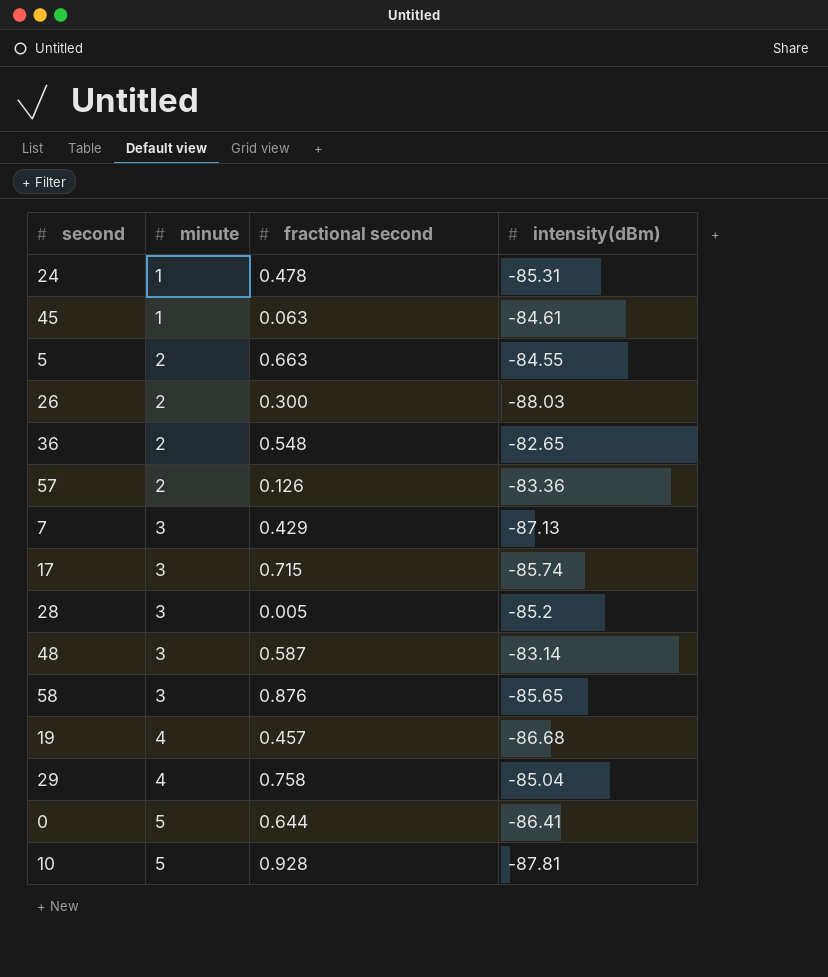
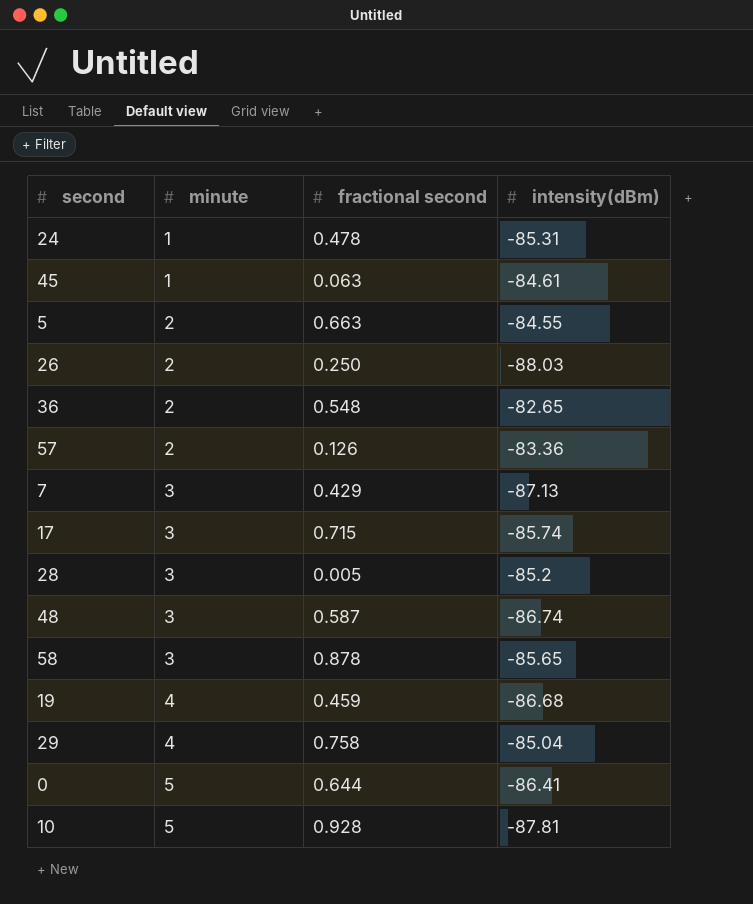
26 | fractional second: 0.300 -> 0.250
48 | intensity(dBm): -83.14 -> -86.74
58 | fractional second: 0.876 -> 0.878
19 | fractional second: 0.457 -> 0.459

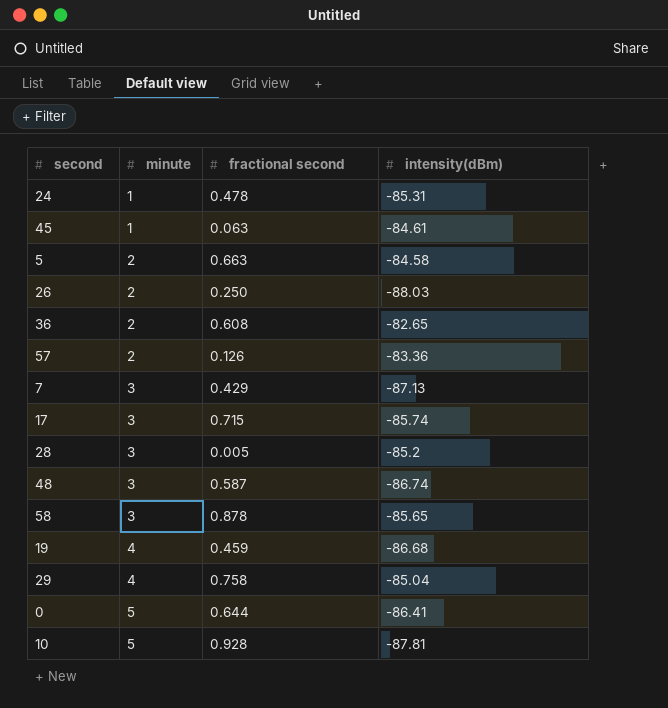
5 | intensity(dBm): -84.55 -> -84.58
36 | fractional second: 0.548 -> 0.608

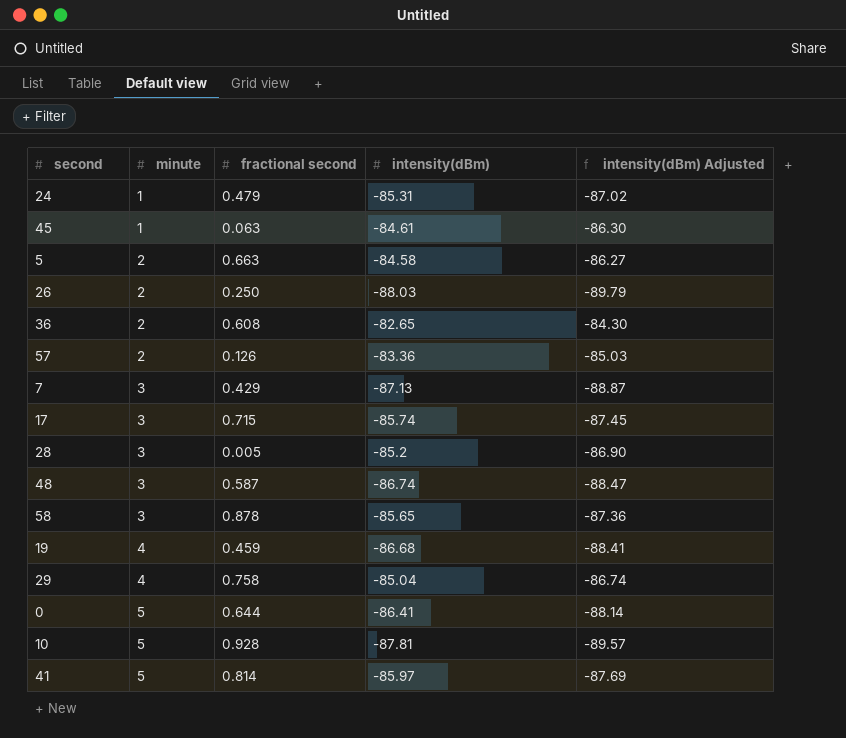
column intensity(dBm) Adjusted | formula: none -> [intensity(dBm)] * 1.02
24 | fractional second: 0.478 -> 0.479
row 41: none -> 5 | 0.814 | -85.97 | -87.69

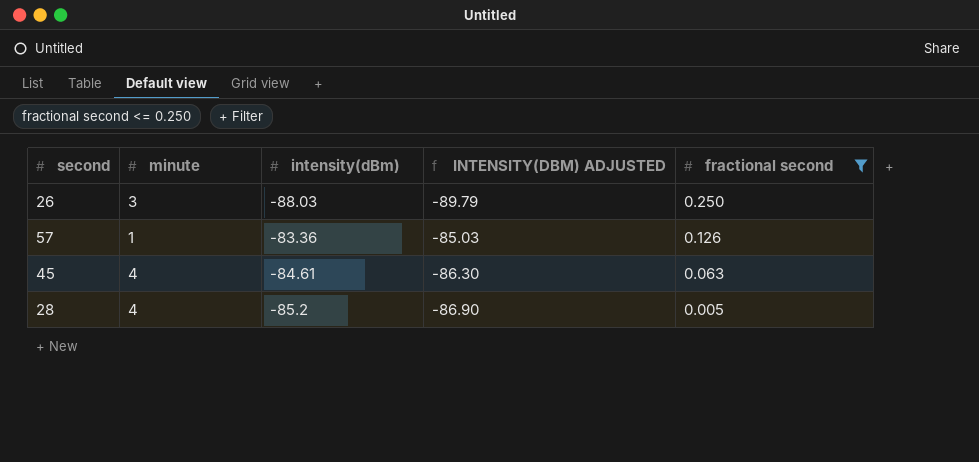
filter: none -> fractional second <= 0.250
row order: minute ascending -> fractional second descending
column name: intensity(dBm) Adjusted -> INTENSITY(DBM) ADJUSTED
column fractional second | position: 3 -> 5
26 | minute: 2 -> 3
57 | minute: 2 -> 1
45 | minute: 1 -> 4
28 | minute: 3 -> 4

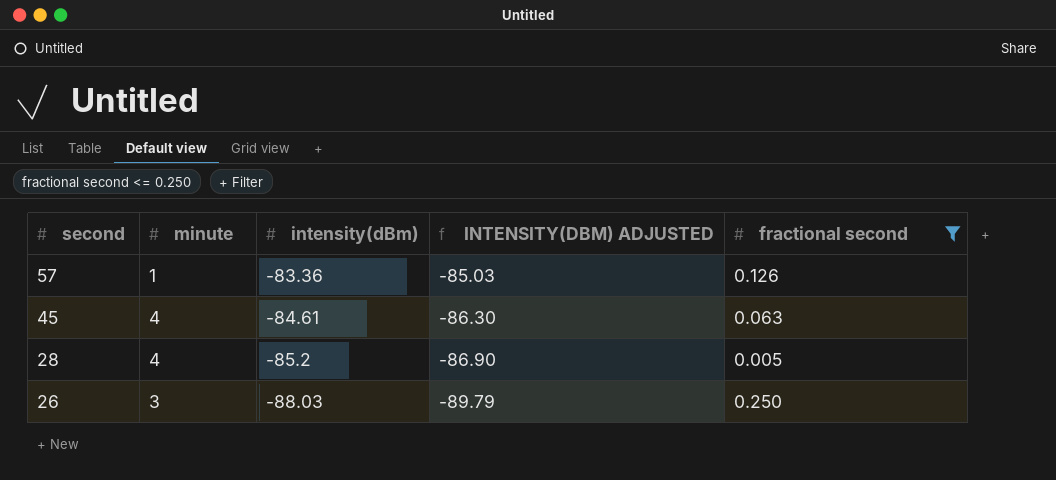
row order: fractional second descending -> second descending

